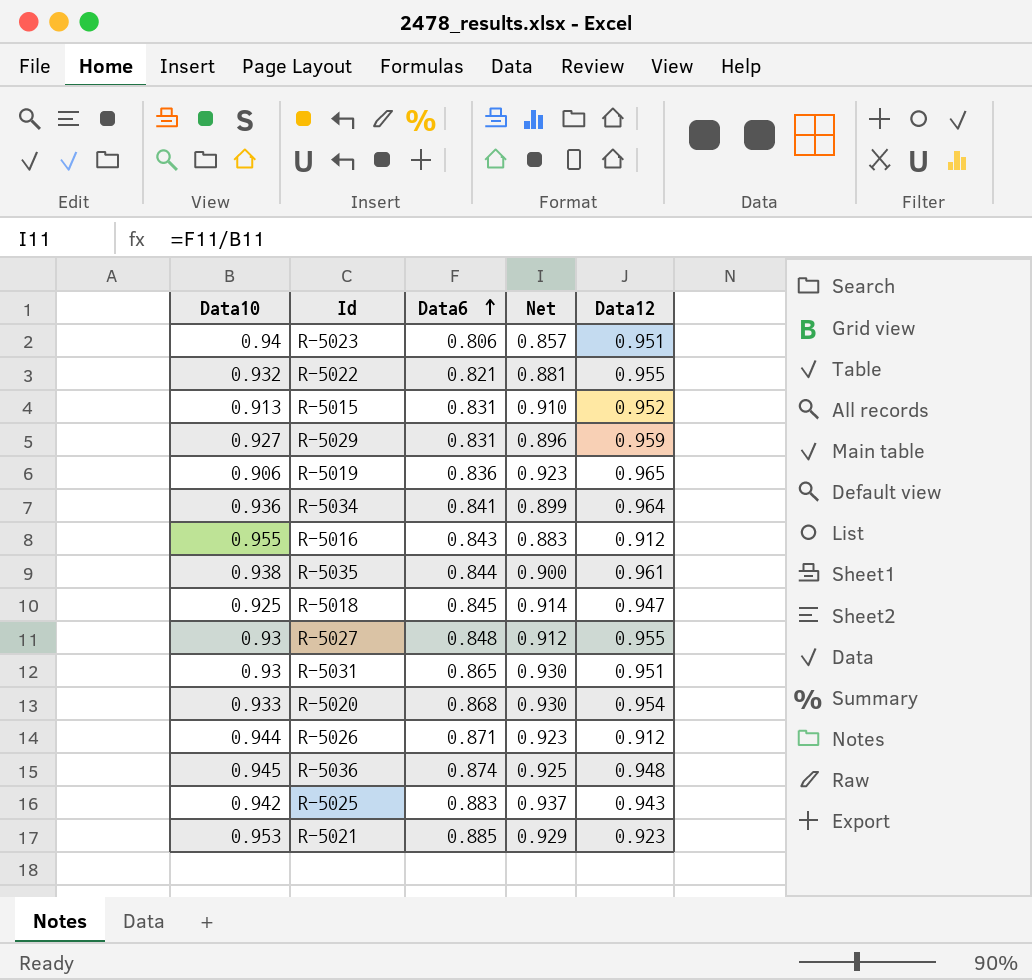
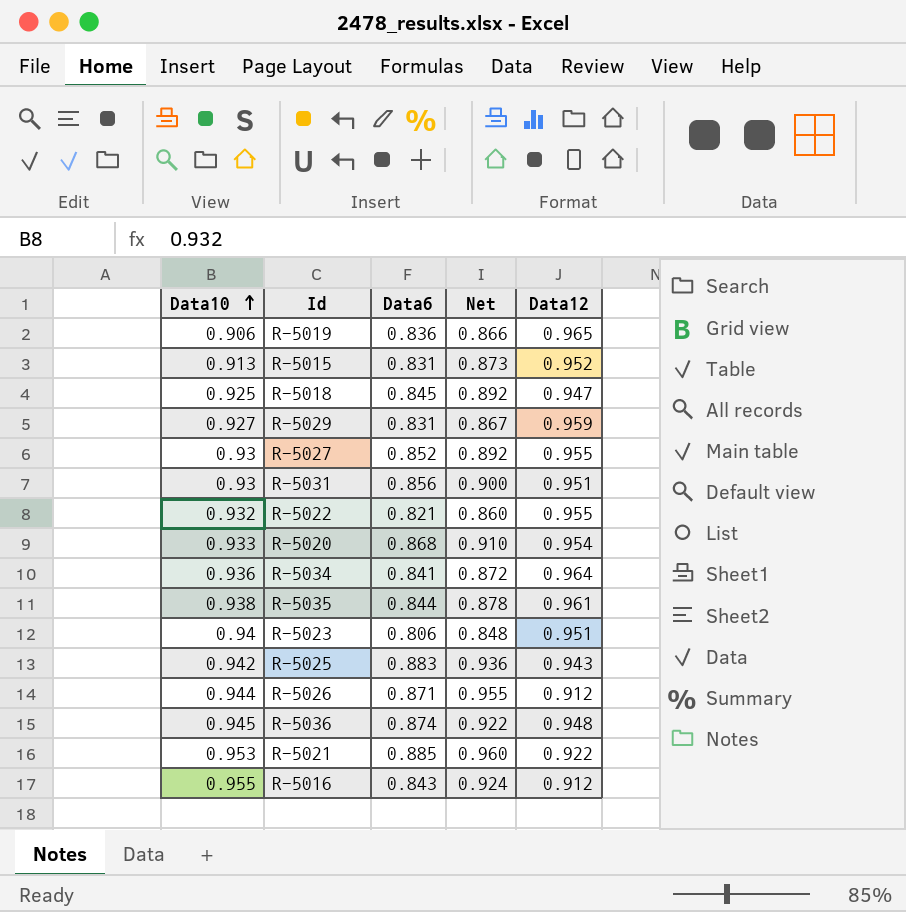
row order: Data6 ascending -> Data10 ascending
column Net | formula: [Data6] / [Data10] -> [Data6] / [Data12]
R-5027 | Data6: 0.848 -> 0.852
R-5031 | Data6: 0.865 -> 0.856
R-5021 | Data12: 0.923 -> 0.922

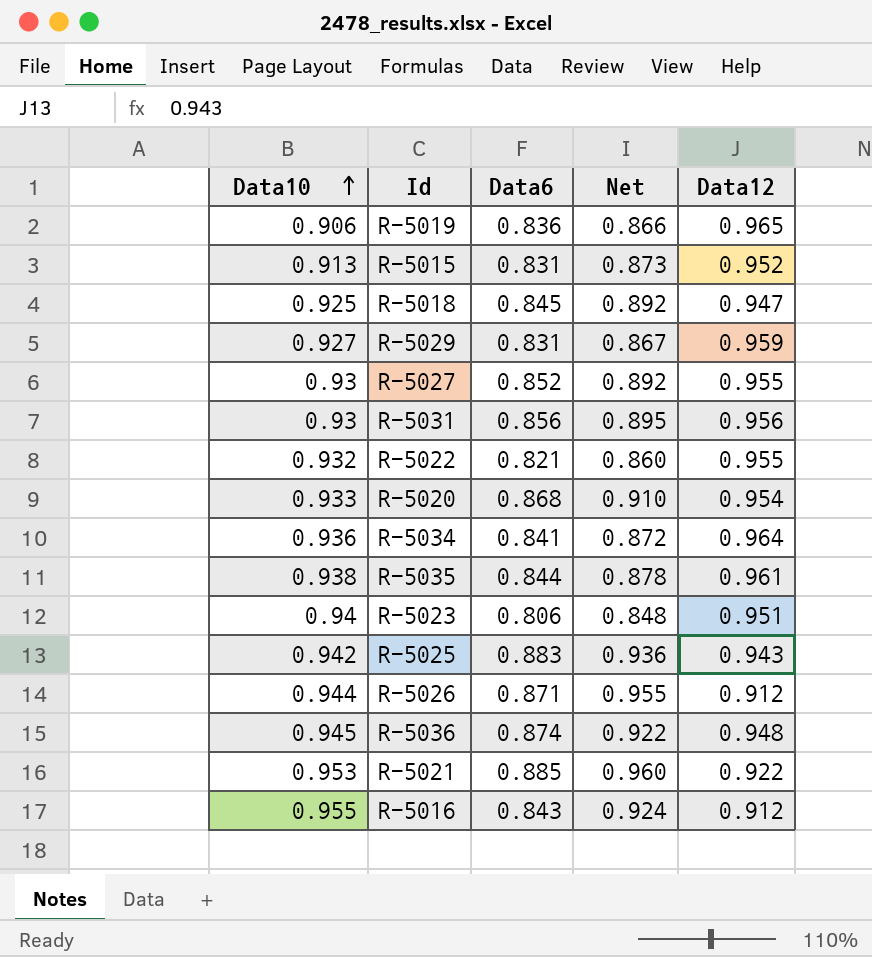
R-5031 | Net: 0.900 -> 0.895
R-5031 | Data12: 0.951 -> 0.956

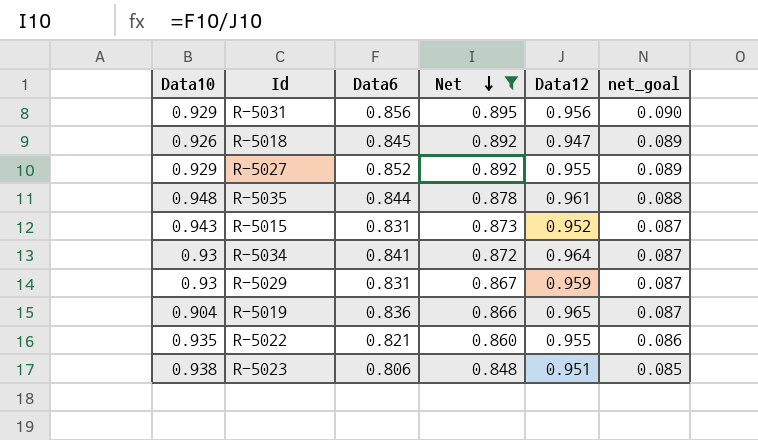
filter: none -> Net <= 0.895
row order: Data10 ascending -> Net descending
column net_goal | formula: none -> [Net] * 0.1
R-5031 | Data10: 0.93 -> 0.929
R-5018 | Data10: 0.925 -> 0.926
R-5027 | Data10: 0.93 -> 0.929
R-5035 | Data10: 0.938 -> 0.948
R-5015 | Data10: 0.913 -> 0.943
R-5034 | Data10: 0.936 -> 0.93
R-5029 | Data10: 0.927 -> 0.93
R-5019 | Data10: 0.906 -> 0.904
R-5022 | Data10: 0.932 -> 0.935
R-5023 | Data10: 0.94 -> 0.938

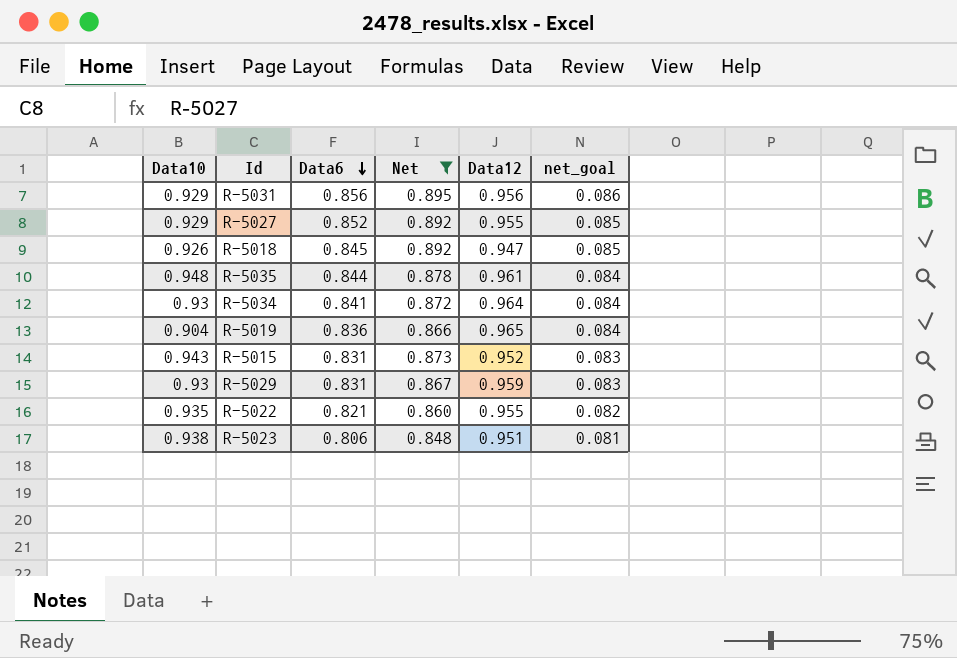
row order: Net descending -> Data6 descending
column net_goal | formula: [Net] * 0.1 -> [Data6] * 0.1

